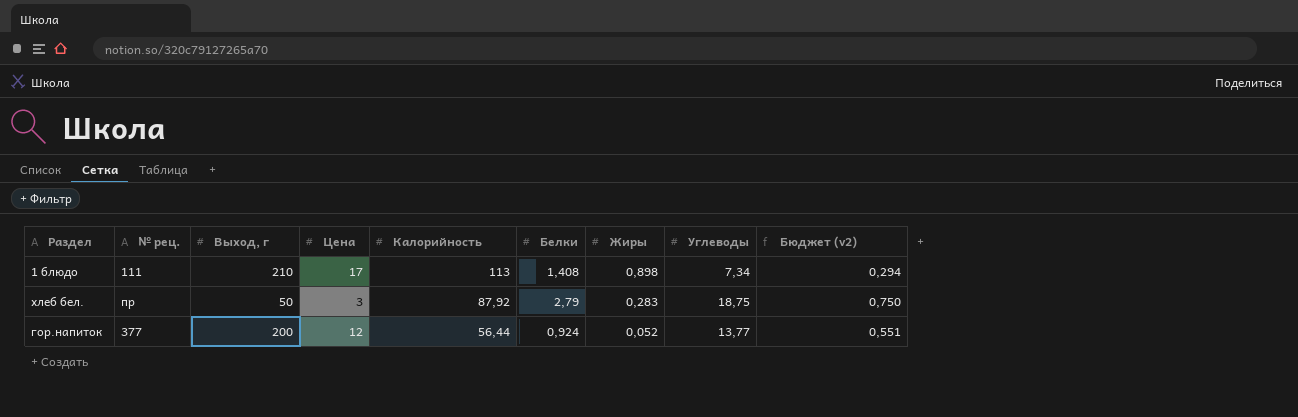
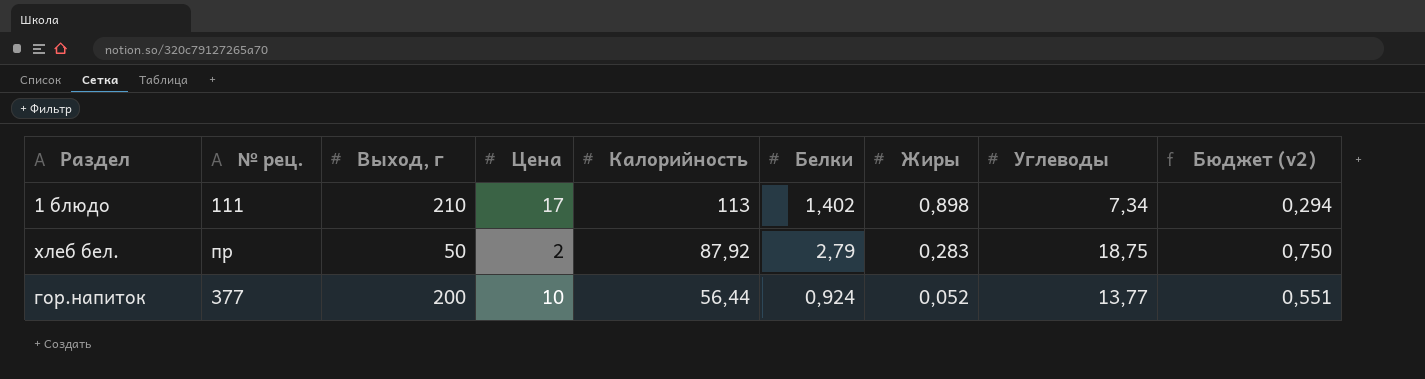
1 блюдо | Белки: 1,408 -> 1,402
хлеб бел. | Цена: 3 -> 2
гор.напиток | Цена: 12 -> 10

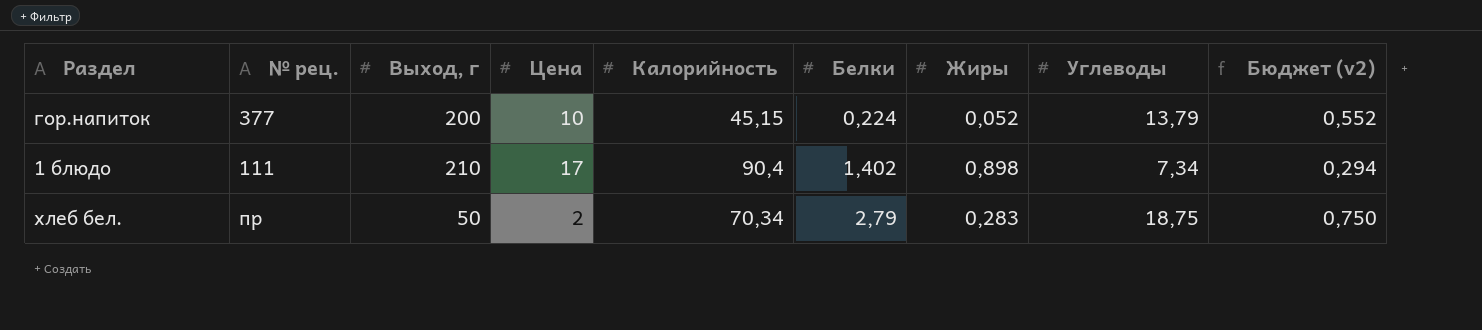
row order: Калорийность descending -> Белки ascending
гор.напиток | Калорийность: 56,44 -> 45,15
гор.напиток | Белки: 0,924 -> 0,224
гор.напиток | Углеводы: 13,77 -> 13,79
гор.напиток | Бюджет (v2): 0,551 -> 0,552
1 блюдо | Калорийность: 113 -> 90,4
хлеб бел. | Калорийность: 87,92 -> 70,34

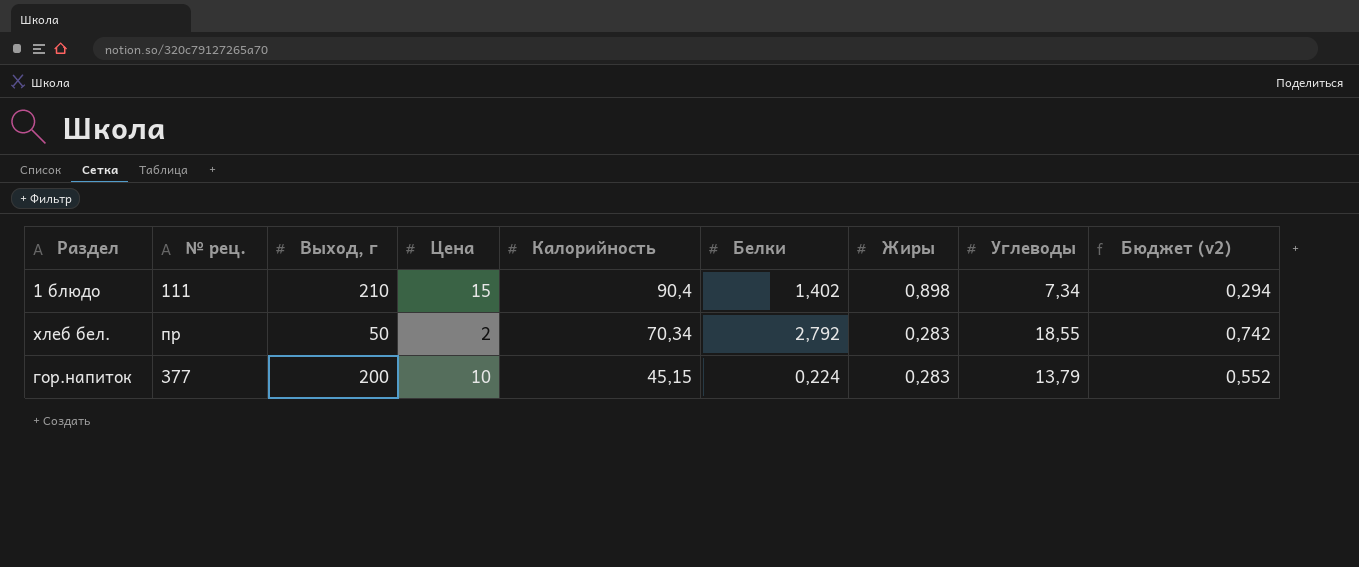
row order: Белки ascending -> Калорийность descending
1 блюдо | Цена: 17 -> 15
хлеб бел. | Белки: 2,79 -> 2,792
хлеб бел. | Углеводы: 18,75 -> 18,55
хлеб бел. | Бюджет (v2): 0,750 -> 0,742
гор.напиток | Жиры: 0,052 -> 0,283

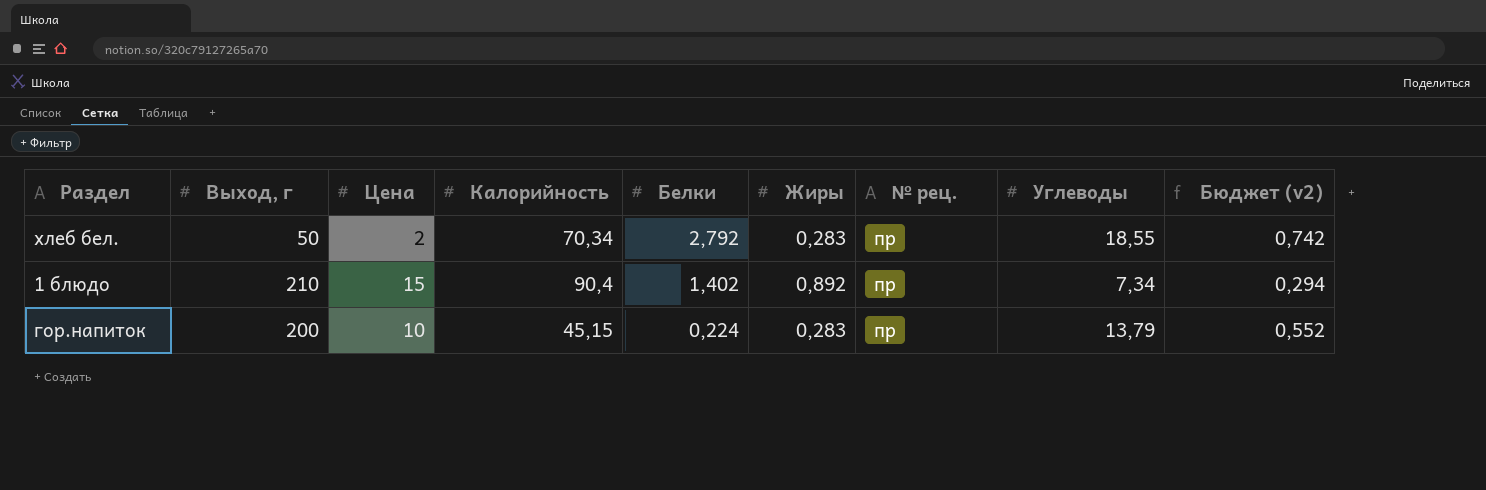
row order: Калорийность descending -> Белки descending
column № рец. | position: 2 -> 7
1 блюдо | Жиры: 0,898 -> 0,892
1 блюдо | № рец.: 111 -> пр
гор.напиток | № рец.: 377 -> пр

